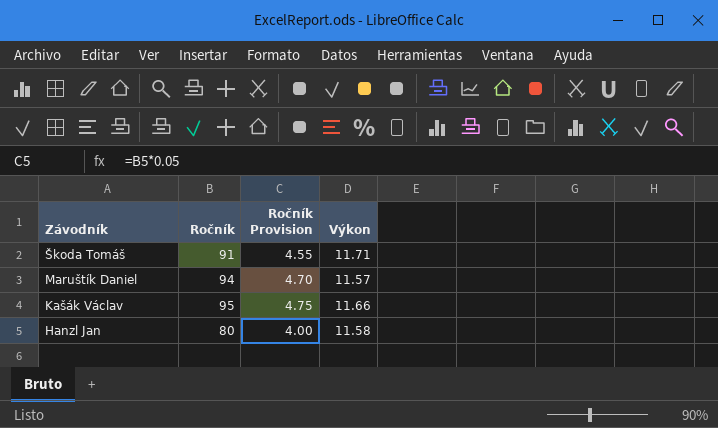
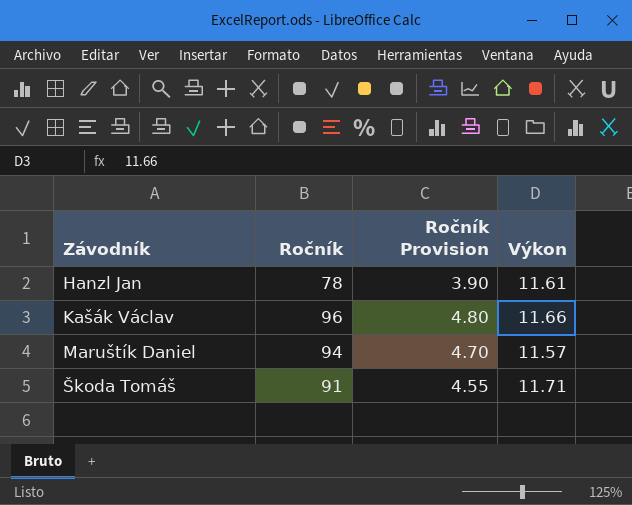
row order: Závodník descending -> Závodník ascending
Hanzl Jan | Ročník: 80 -> 78
Hanzl Jan | Ročník Provision: 4.00 -> 3.90
Hanzl Jan | Výkon: 11.58 -> 11.61
Kašák Václav | Ročník: 95 -> 96
Kašák Václav | Ročník Provision: 4.75 -> 4.80

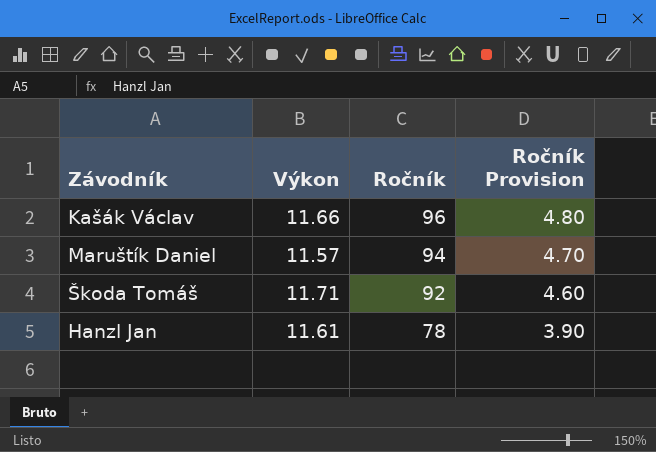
row order: Závodník ascending -> Ročník descending
column Výkon | position: 4 -> 2
Škoda Tomáš | Ročník: 91 -> 92
Škoda Tomáš | Ročník Provision: 4.55 -> 4.60

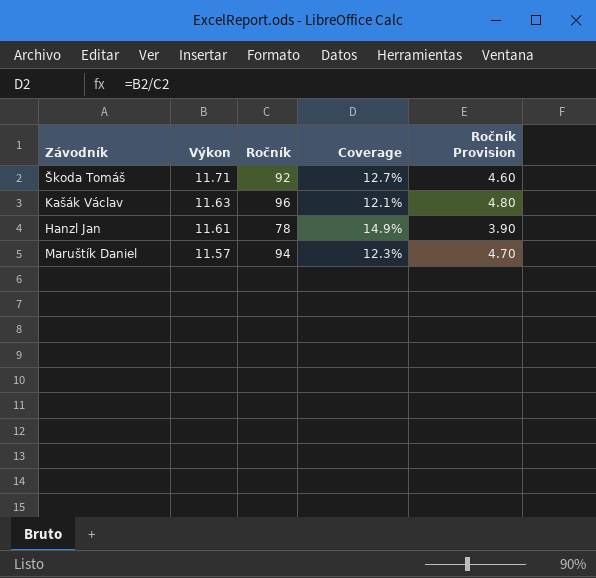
row order: Ročník descending -> Výkon descending
column Coverage | formula: none -> [Výkon] / [Ročník]
Kašák Václav | Výkon: 11.66 -> 11.63

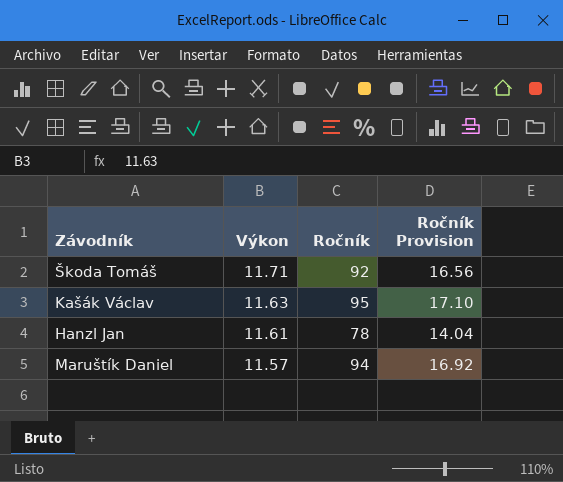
column Coverage | formula: [Výkon] / [Ročník] -> none
column Ročník Provision | formula: [Ročník] * 0.05 -> [Ročník] * 0.18
Kašák Václav | Ročník: 96 -> 95

